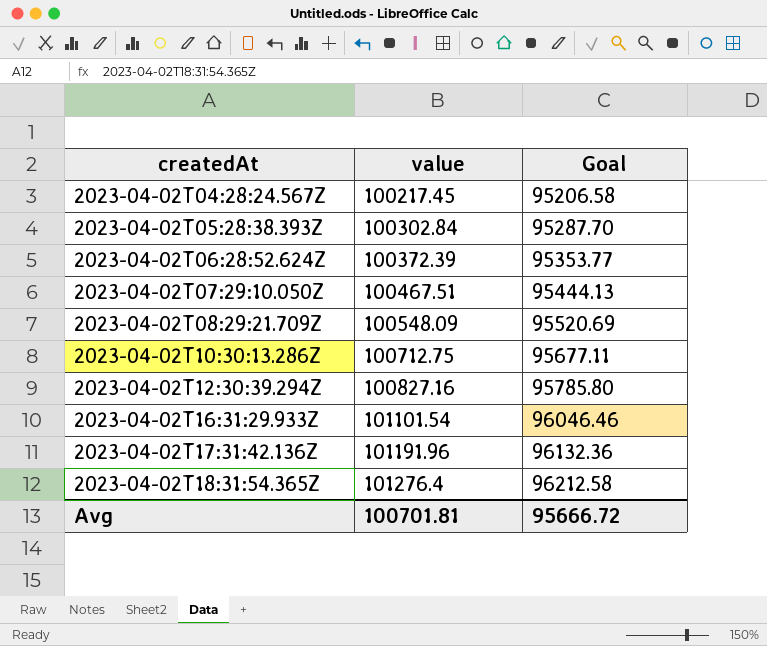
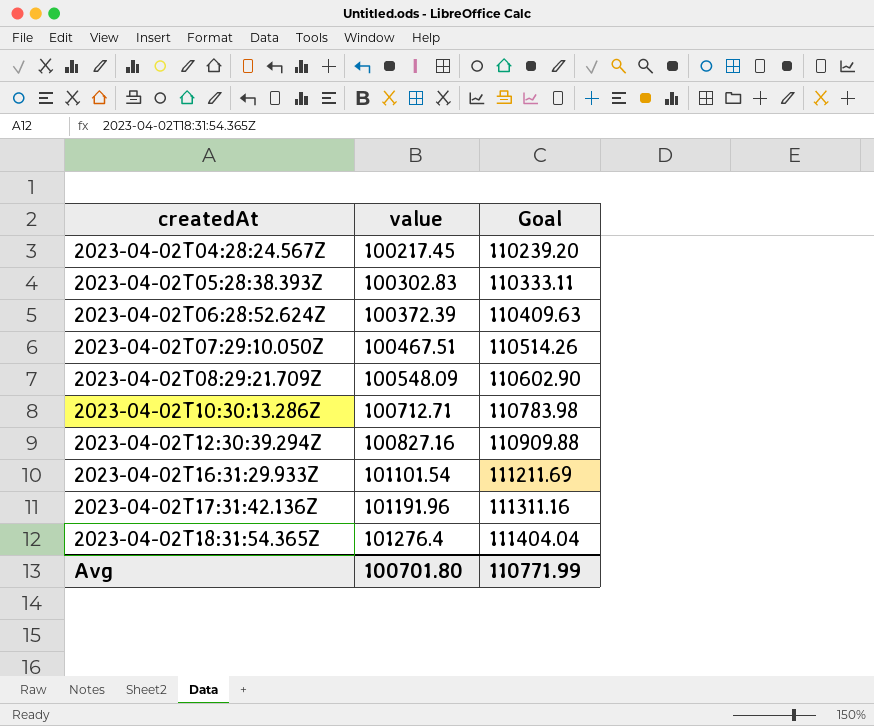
column Goal | formula: [value] * 0.95 -> [value] * 1.1
2023-04-02T05:28:38.393Z | value: 100302.84 -> 100302.83
2023-04-02T10:30:13.286Z | value: 100712.75 -> 100712.71
Avg | value: 100701.81 -> 100701.80
Avg | Goal: 95666.72 -> 110771.99

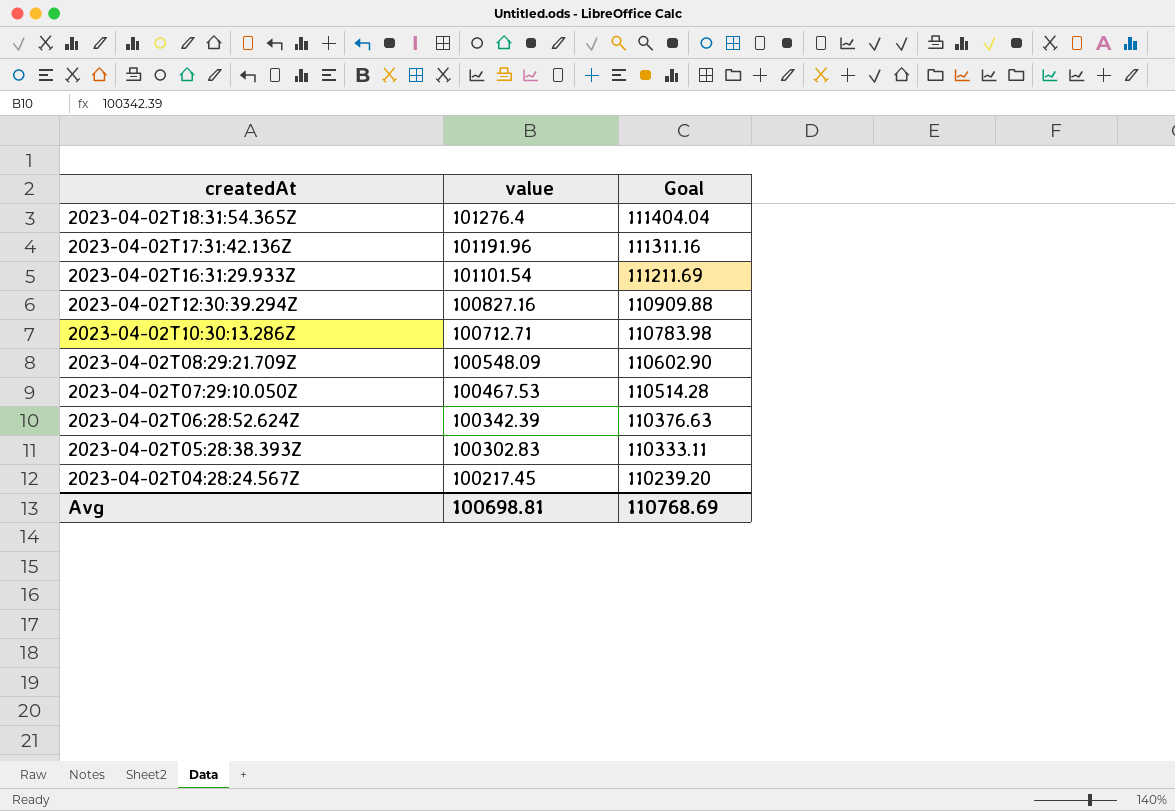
row order: createdAt ascending -> createdAt descending
2023-04-02T07:29:10.050Z | value: 100467.51 -> 100467.53
2023-04-02T07:29:10.050Z | Goal: 110514.26 -> 110514.28
2023-04-02T06:28:52.624Z | value: 100372.39 -> 100342.39
2023-04-02T06:28:52.624Z | Goal: 110409.63 -> 110376.63
Avg | value: 100701.80 -> 100698.81
Avg | Goal: 110771.99 -> 110768.69

